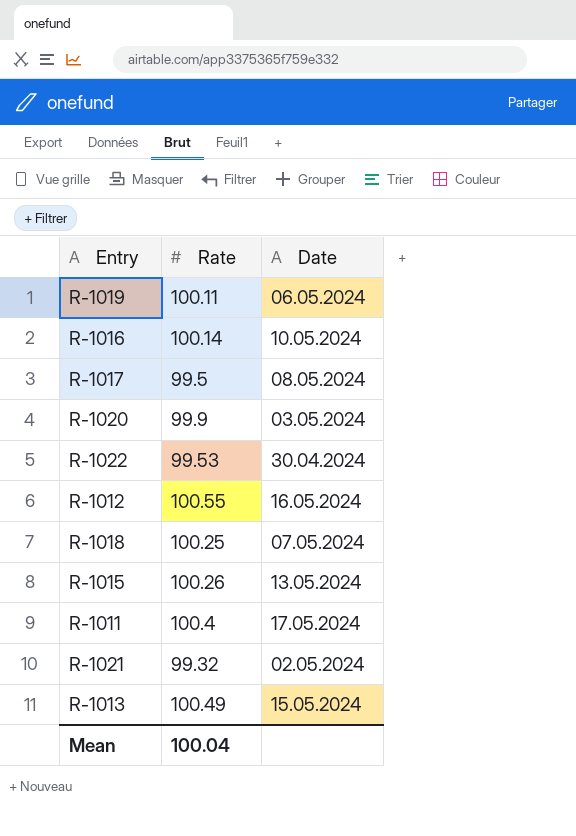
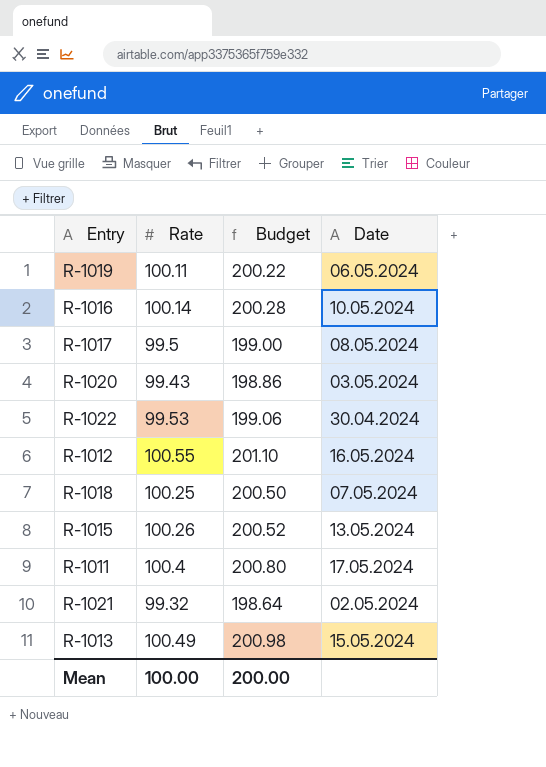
column Budget | formula: none -> [Rate] * 2
R-1020 | Rate: 99.9 -> 99.43
Mean | Rate: 100.04 -> 100.00

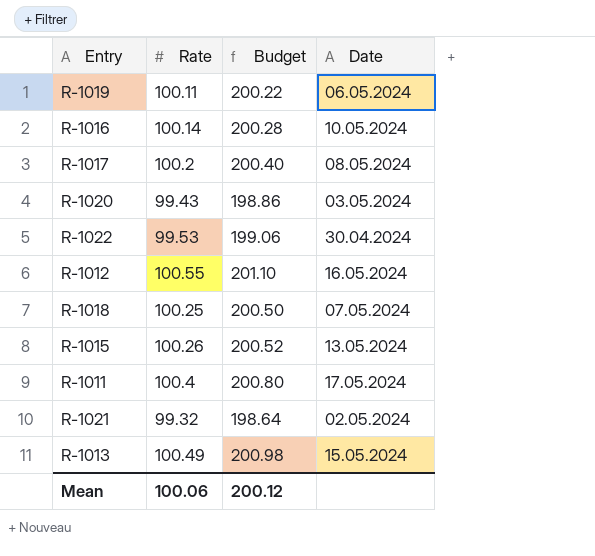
R-1017 | Rate: 99.5 -> 100.2
R-1017 | Budget: 199.00 -> 200.40
Mean | Rate: 100.00 -> 100.06
Mean | Budget: 200.00 -> 200.12

